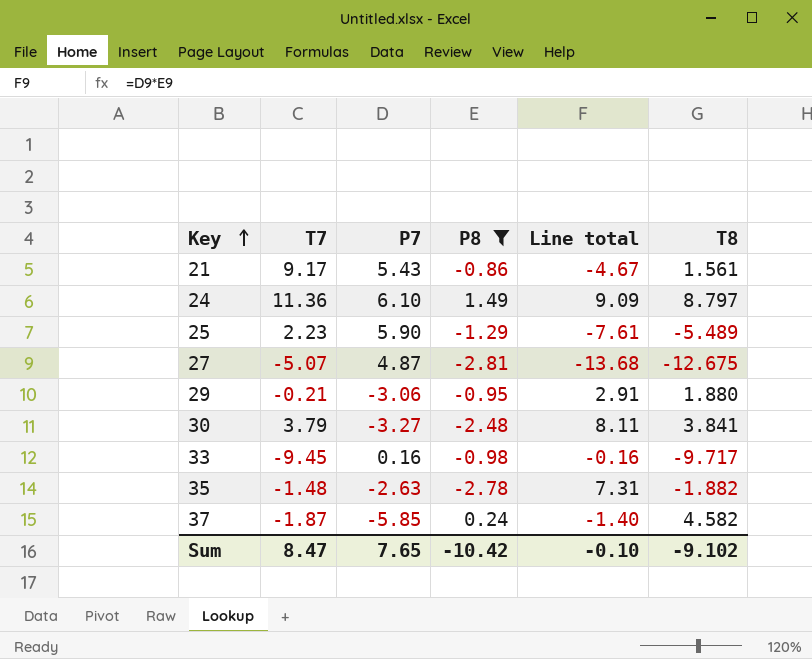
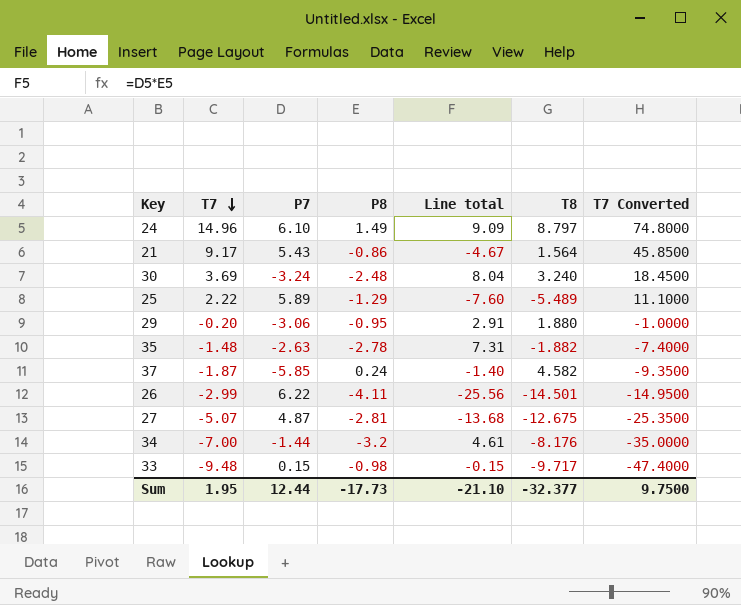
filter: P8 >= -2.81 -> none
row order: Key ascending -> T7 descending
column T7 Converted | formula: none -> [T7] * 5
24 | T7: 11.36 -> 14.96
21 | T8: 1.561 -> 1.564
30 | T7: 3.79 -> 3.69
30 | P7: -3.27 -> -3.24
30 | Line total: 8.11 -> 8.04
30 | T8: 3.841 -> 3.240
25 | T7: 2.23 -> 2.22
25 | P7: 5.90 -> 5.89
25 | Line total: -7.61 -> -7.60
29 | T7: -0.21 -> -0.20
33 | T7: -9.45 -> -9.48
33 | P7: 0.16 -> 0.15
33 | Line total: -0.16 -> -0.15
Sum | T7: 8.47 -> 1.95
Sum | P7: 7.65 -> 12.44
Sum | P8: -10.42 -> -17.73
Sum | Line total: -0.10 -> -21.10
Sum | T8: -9.102 -> -32.377

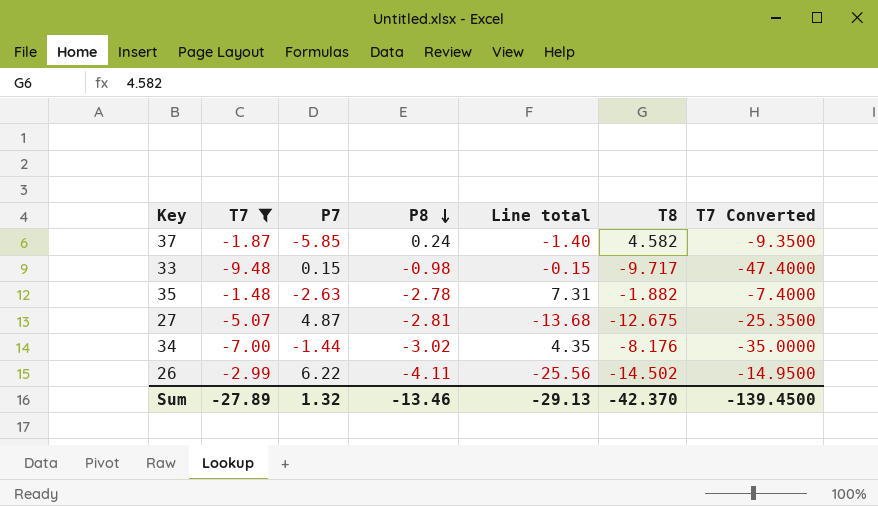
filter: none -> T7 <= -1.48
row order: T7 descending -> P8 descending
34 | P8: -3.2 -> -3.02
34 | Line total: 4.61 -> 4.35
26 | T8: -14.501 -> -14.502
Sum | T7: 1.95 -> -27.89
Sum | P7: 12.44 -> 1.32
Sum | P8: -17.73 -> -13.46
Sum | Line total: -21.10 -> -29.13
Sum | T8: -32.377 -> -42.370
Sum | T7 Converted: 9.7500 -> -139.4500

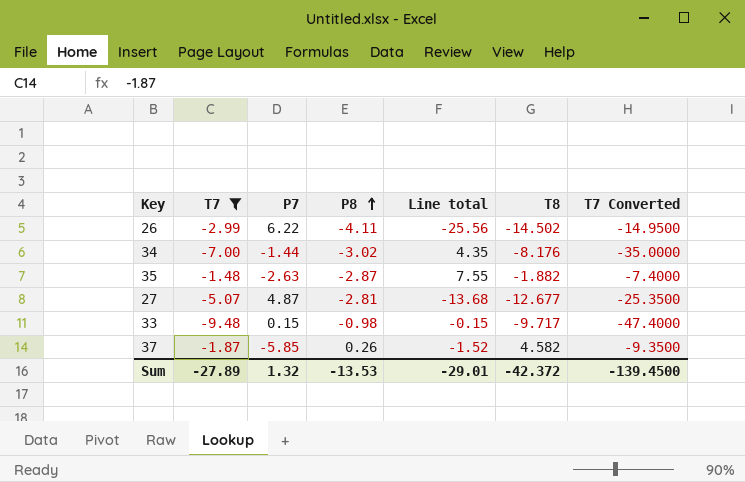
row order: P8 descending -> P8 ascending
35 | P8: -2.78 -> -2.87
35 | Line total: 7.31 -> 7.55
27 | T8: -12.675 -> -12.677
37 | P8: 0.24 -> 0.26
37 | Line total: -1.40 -> -1.52
Sum | P8: -13.46 -> -13.53
Sum | Line total: -29.13 -> -29.01
Sum | T8: -42.370 -> -42.372

